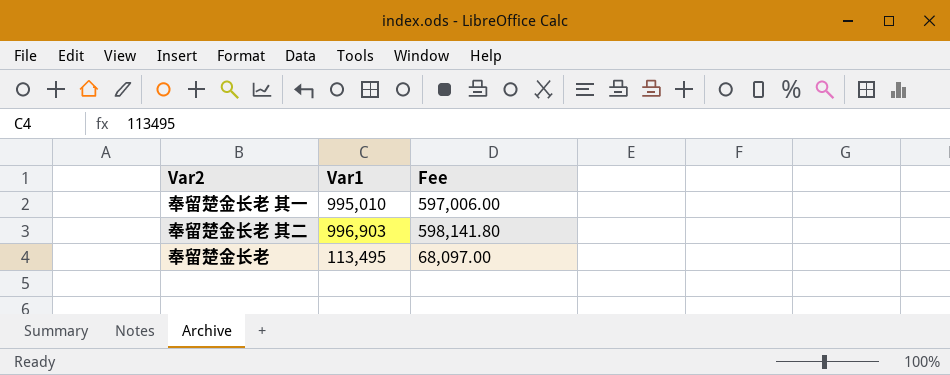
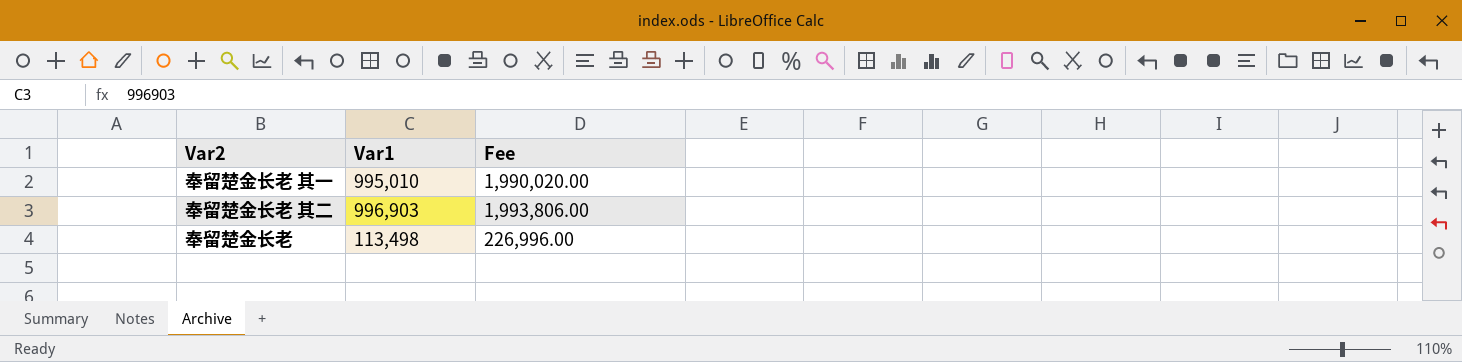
column Fee | formula: [Var1] * 0.6 -> [Var1] * 2
奉留楚金长老 | Var1: 113,495 -> 113,498

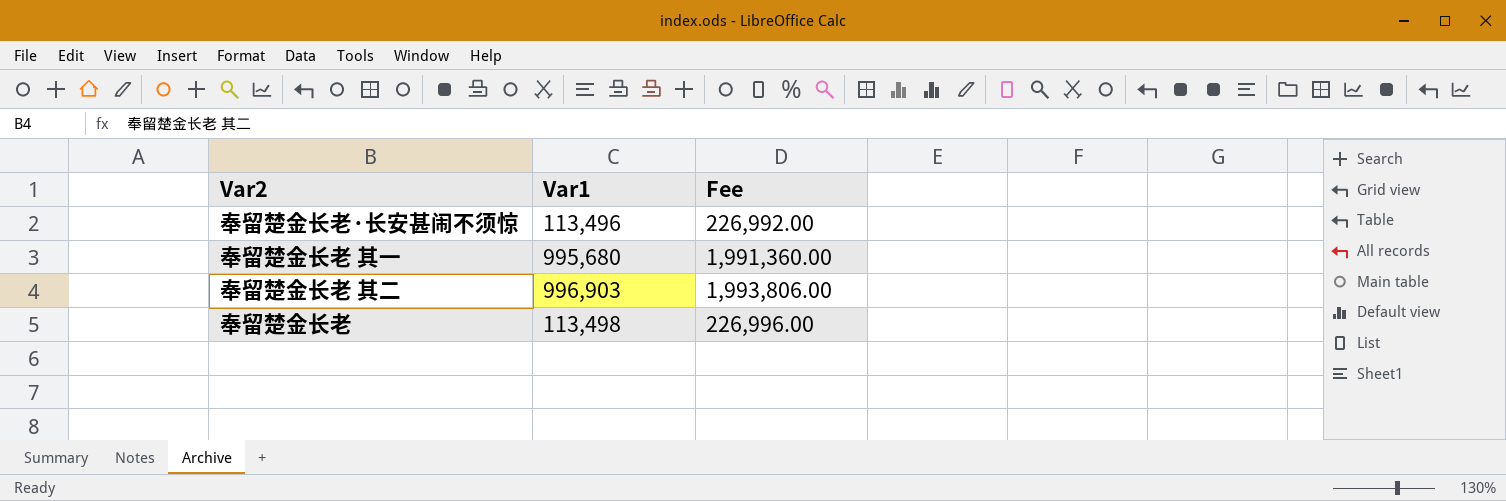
row 奉留楚金长老·长安甚闹不须惊: none -> 113,496 | 226,992.00
奉留楚金长老 其一 | Var1: 995,010 -> 995,680
奉留楚金长老 其一 | Fee: 1,990,020.00 -> 1,991,360.00

